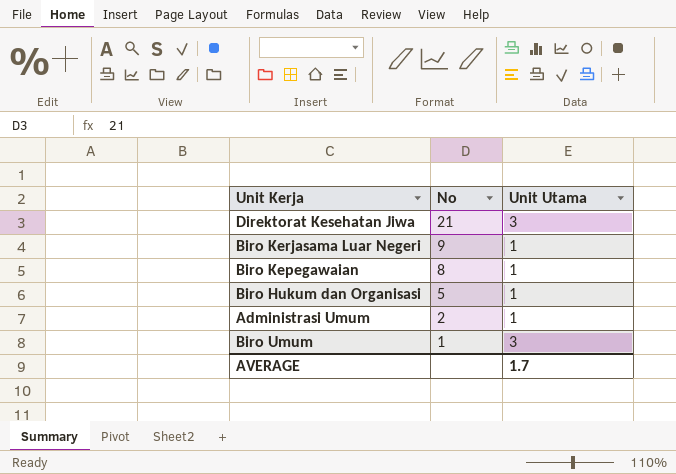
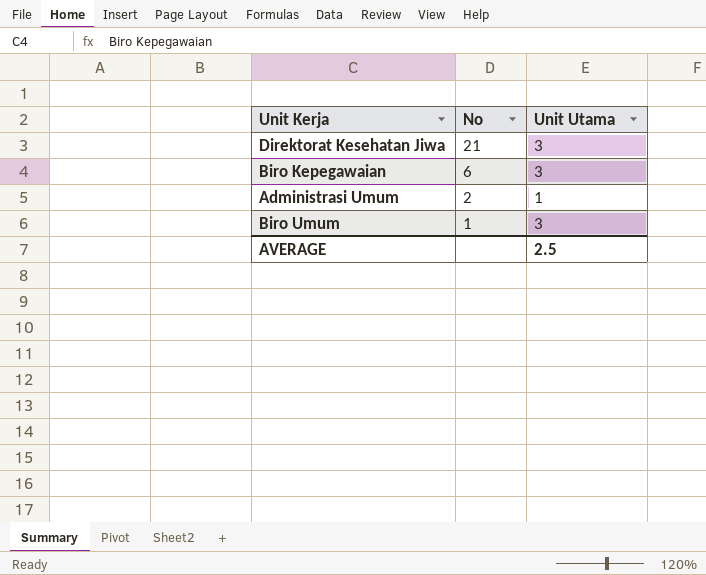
row Biro Kerjasama Luar Negeri: 9 | 1 -> none
row Biro Hukum dan Organisasi: 5 | 1 -> none
Biro Kepegawaian | No: 8 -> 6
Biro Kepegawaian | Unit Utama: 1 -> 3
AVERAGE | Unit Utama: 1.7 -> 2.5

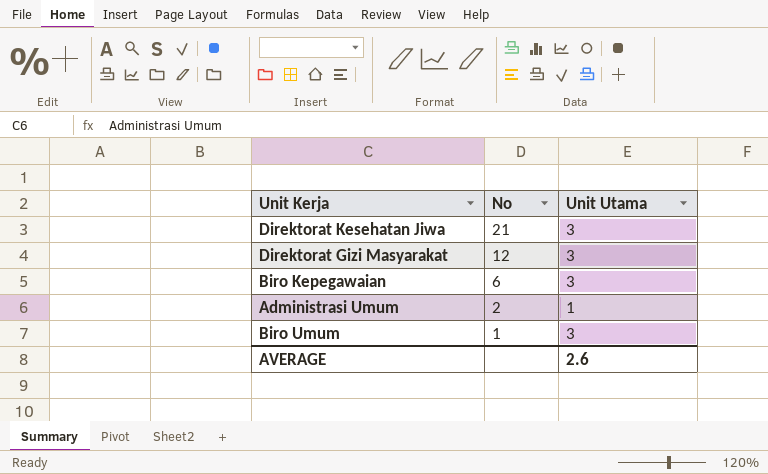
row Direktorat Gizi Masyarakat: none -> 12 | 3
AVERAGE | Unit Utama: 2.5 -> 2.6

